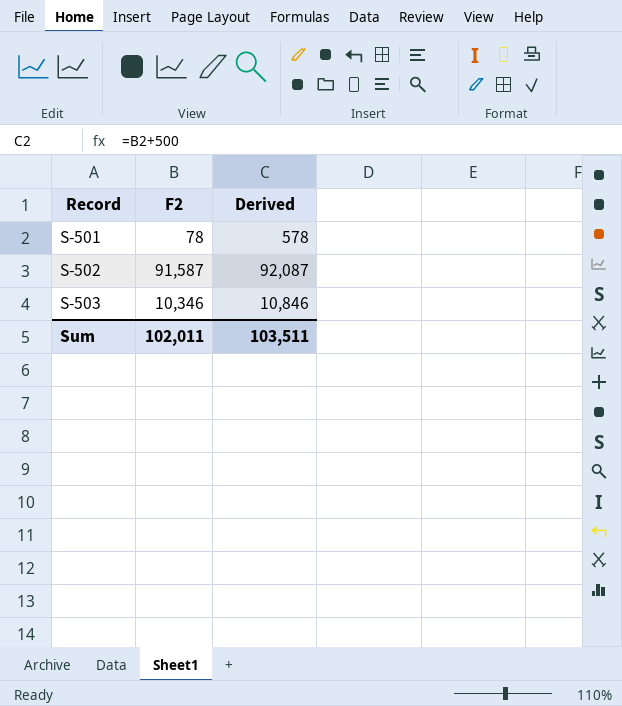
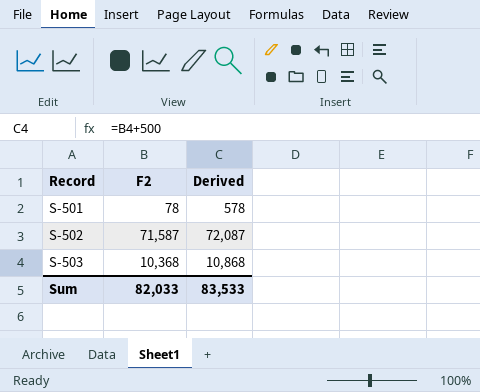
S-502 | F2: 91,587 -> 71,587
S-502 | Derived: 92,087 -> 72,087
S-503 | F2: 10,346 -> 10,368
S-503 | Derived: 10,846 -> 10,868
Sum | F2: 102,011 -> 82,033
Sum | Derived: 103,511 -> 83,533

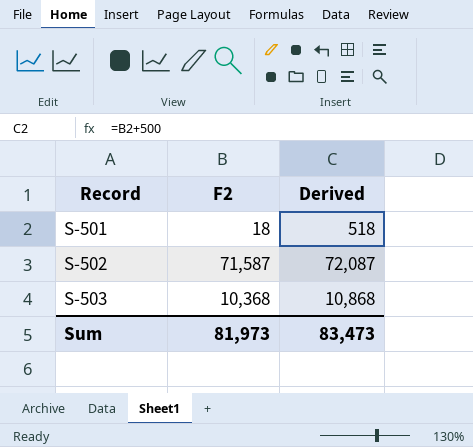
S-501 | F2: 78 -> 18
S-501 | Derived: 578 -> 518
Sum | F2: 82,033 -> 81,973
Sum | Derived: 83,533 -> 83,473

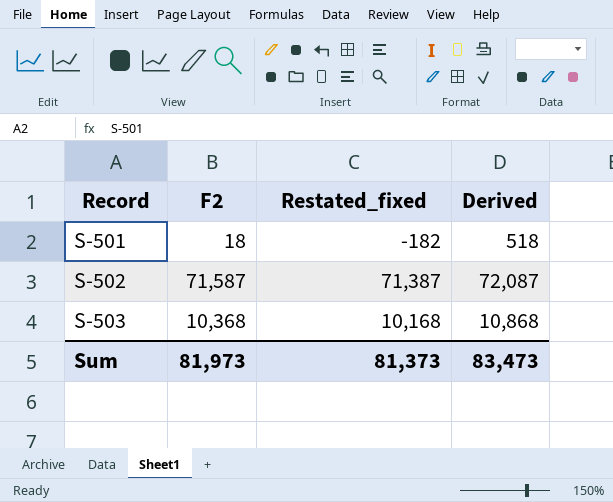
column Restated_fixed | formula: none -> [F2] - 200

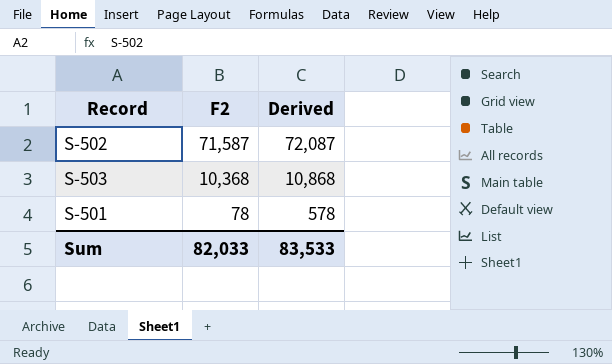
row order: Record ascending -> F2 descending
column Restated_fixed | formula: [F2] - 200 -> none
S-501 | F2: 18 -> 78
S-501 | Derived: 518 -> 578
Sum | F2: 81,973 -> 82,033
Sum | Derived: 83,473 -> 83,533

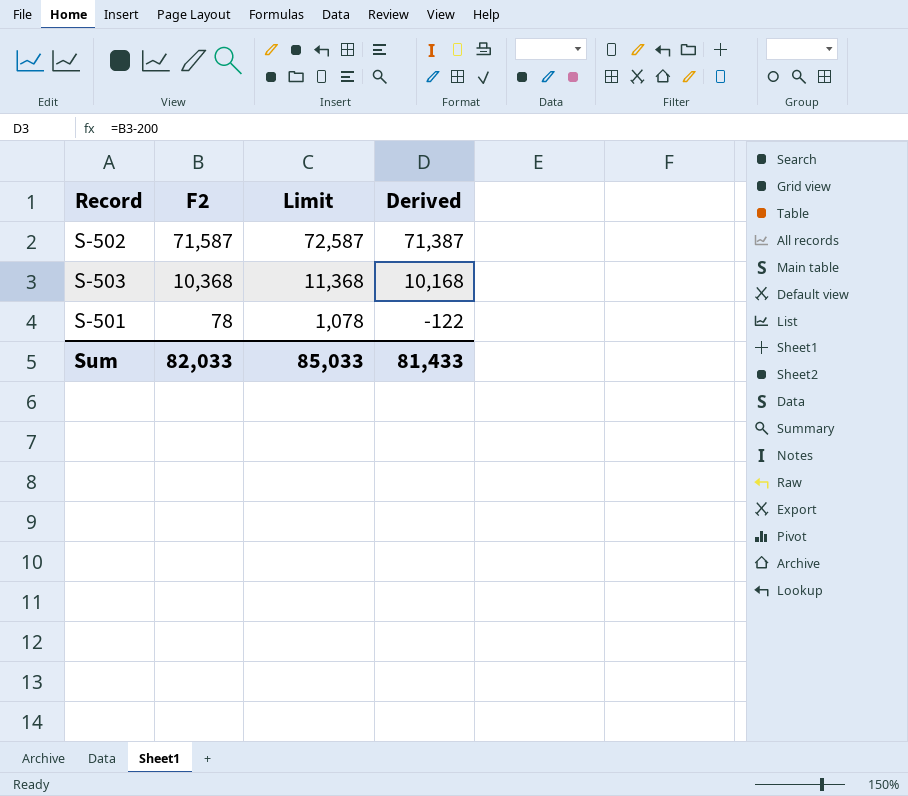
column Limit | formula: none -> [F2] + 1000
column Derived | formula: [F2] + 500 -> [F2] - 200
Sum | Derived: 83,533 -> 81,433

